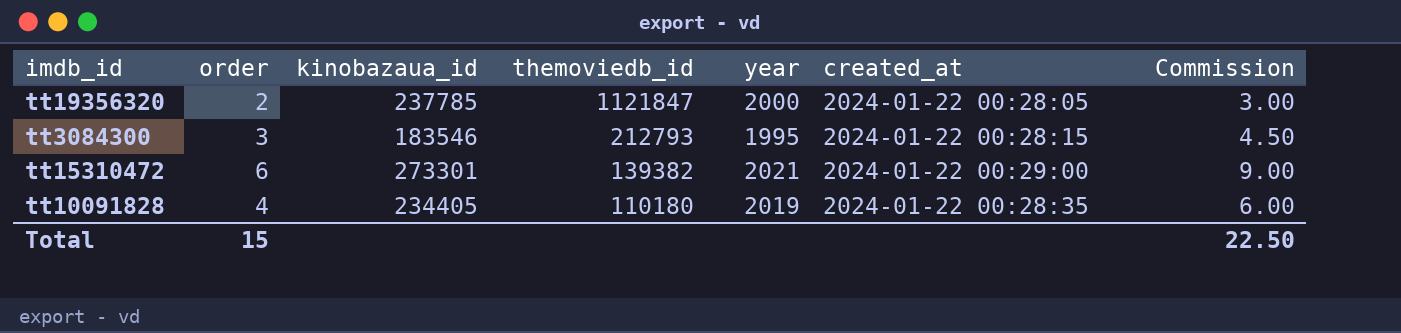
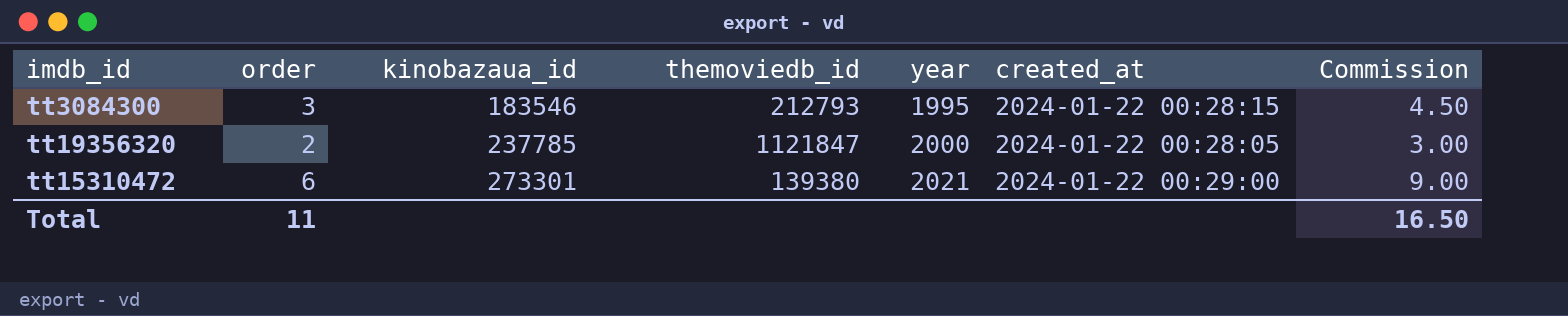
row order: themoviedb_id descending -> kinobazaua_id ascending
row tt10091828: 4 | 234405 | 110180 | 2019 | 2024-01-22 00:28:35 | 6.00 -> none
tt15310472 | themoviedb_id: 139382 -> 139380
Total | order: 15 -> 11
Total | Commission: 22.50 -> 16.50

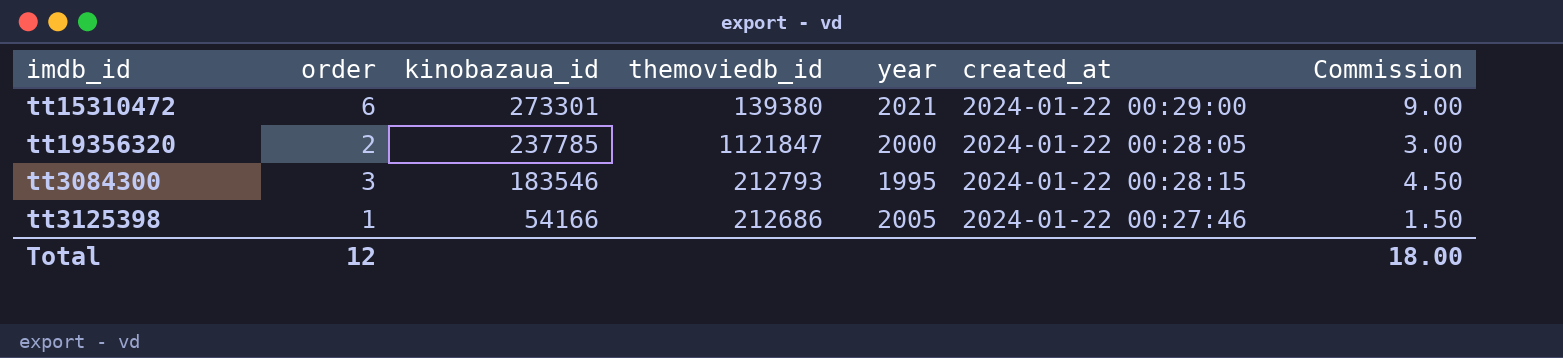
row order: kinobazaua_id ascending -> kinobazaua_id descending
row tt3125398: none -> 1 | 54166 | 212686 | 2005 | 2024-01-22 00:27:46 | 1.50
Total | order: 11 -> 12
Total | Commission: 16.50 -> 18.00

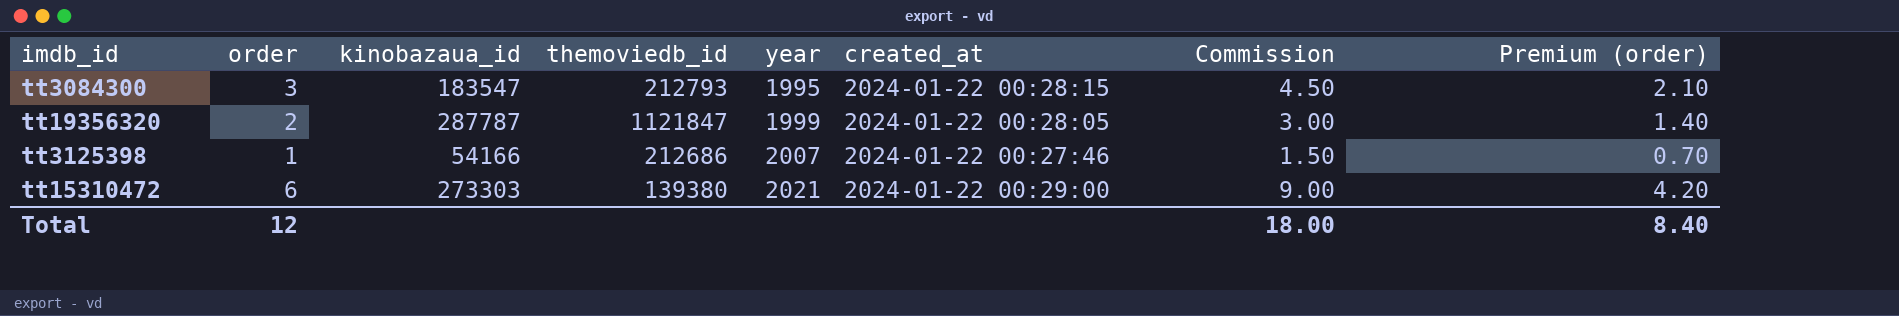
row order: kinobazaua_id descending -> year ascending
column Premium (order) | formula: none -> [order] * 0.7
tt3084300 | kinobazaua_id: 183546 -> 183547
tt19356320 | kinobazaua_id: 237785 -> 287787
tt19356320 | year: 2000 -> 1999
tt3125398 | year: 2005 -> 2007
tt15310472 | kinobazaua_id: 273301 -> 273303

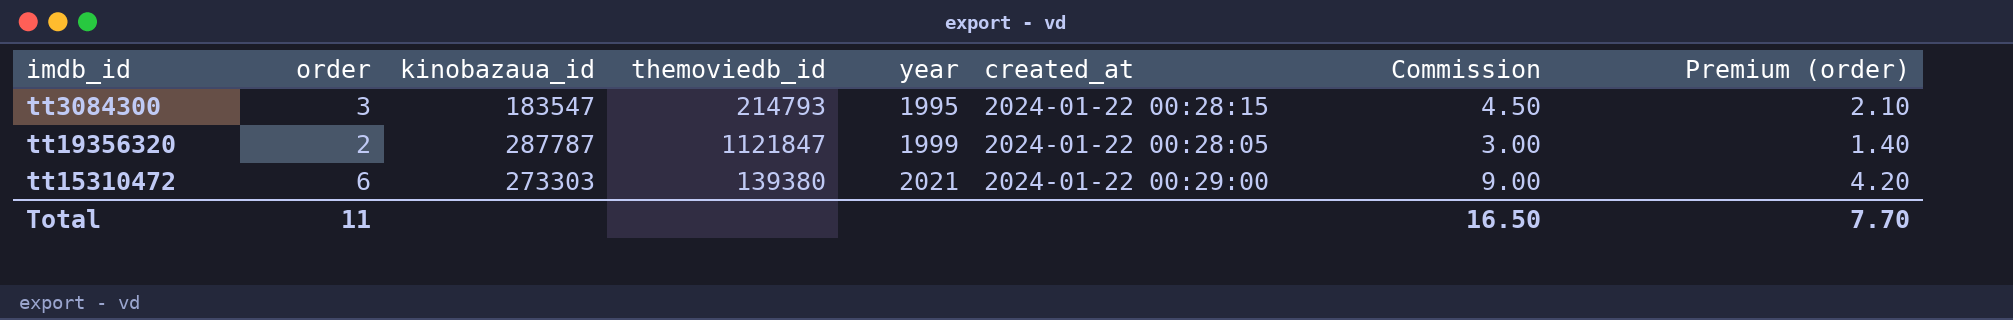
row tt3125398: 1 | 54166 | 212686 | 2007 | 2024-01-22 00:27:46 | 1.50 | 0.70 -> none
tt3084300 | themoviedb_id: 212793 -> 214793
Total | order: 12 -> 11
Total | Commission: 18.00 -> 16.50
Total | Premium (order): 8.40 -> 7.70

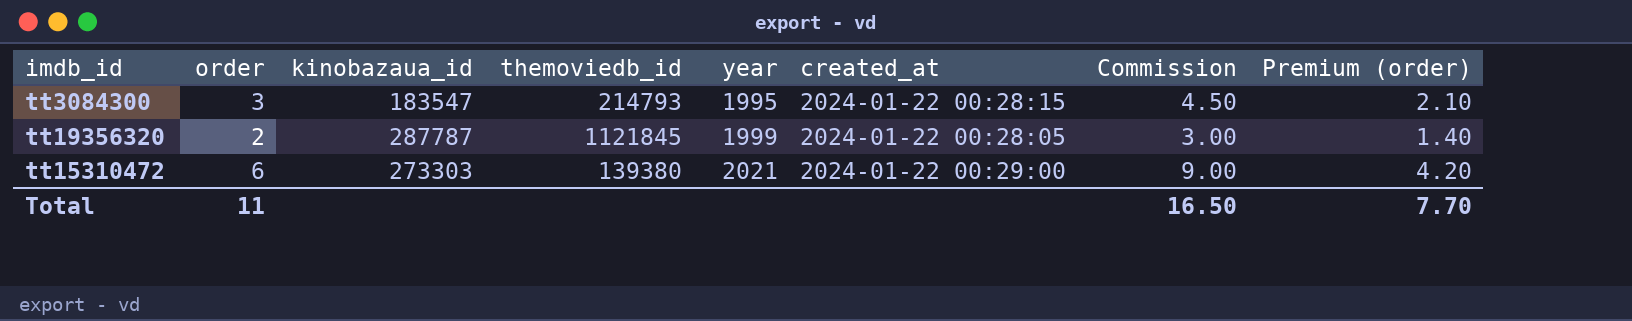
tt19356320 | themoviedb_id: 1121847 -> 1121845

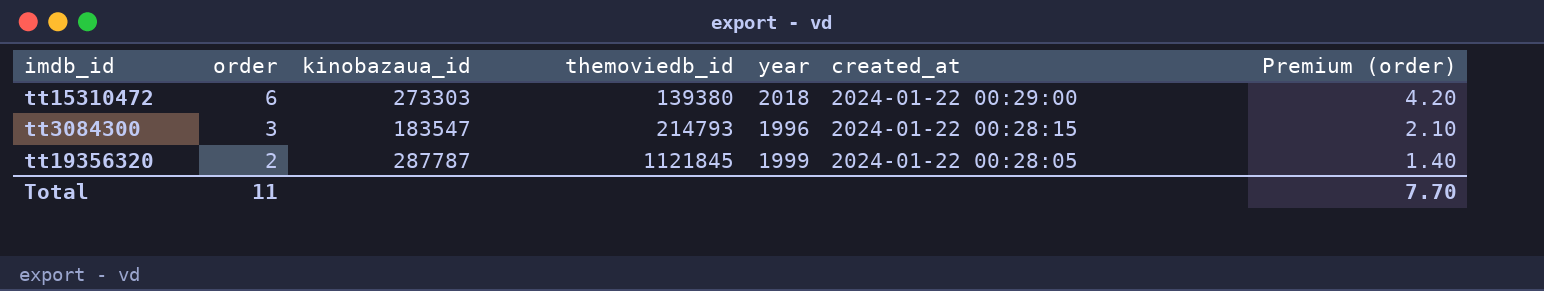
row order: year ascending -> order descending
column Commission | formula: [order] * 1.5 -> none
tt15310472 | year: 2021 -> 2018
tt3084300 | year: 1995 -> 1996

